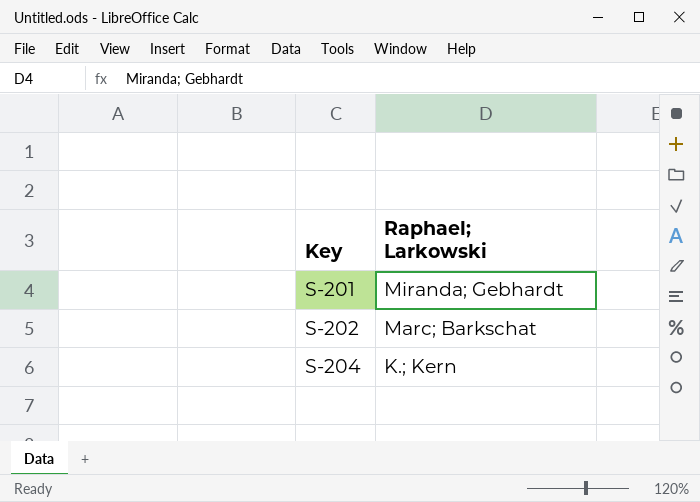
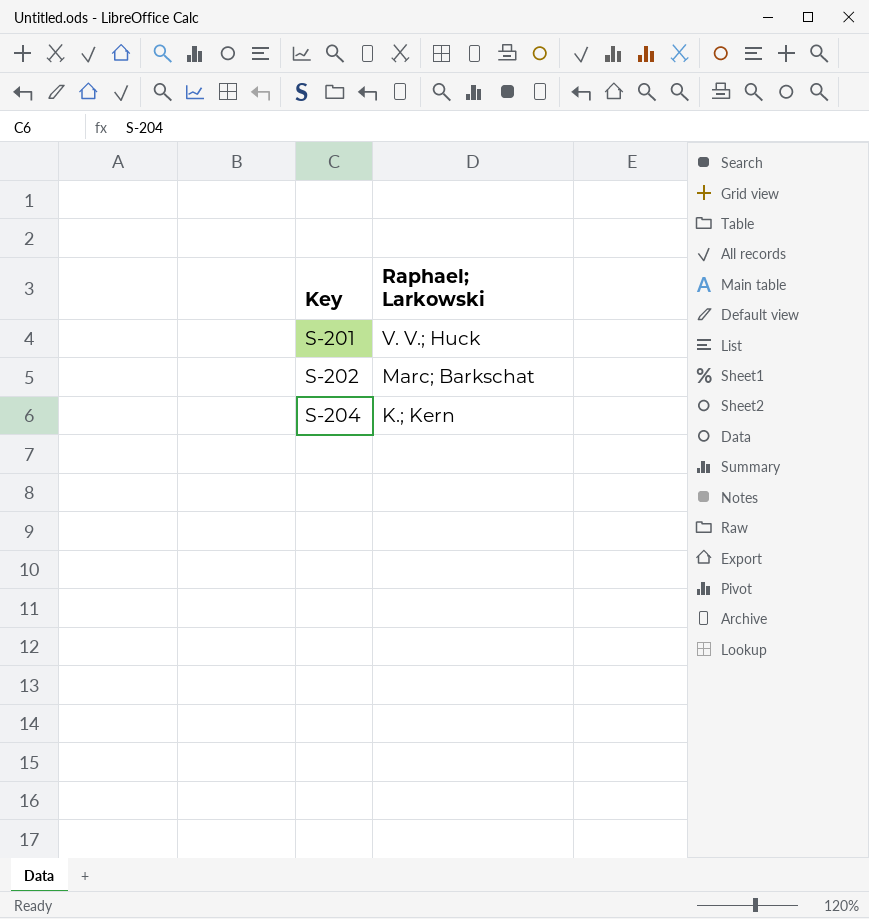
S-201 | Raphael; Larkowski: Miranda; Gebhardt -> V. V.; Huck

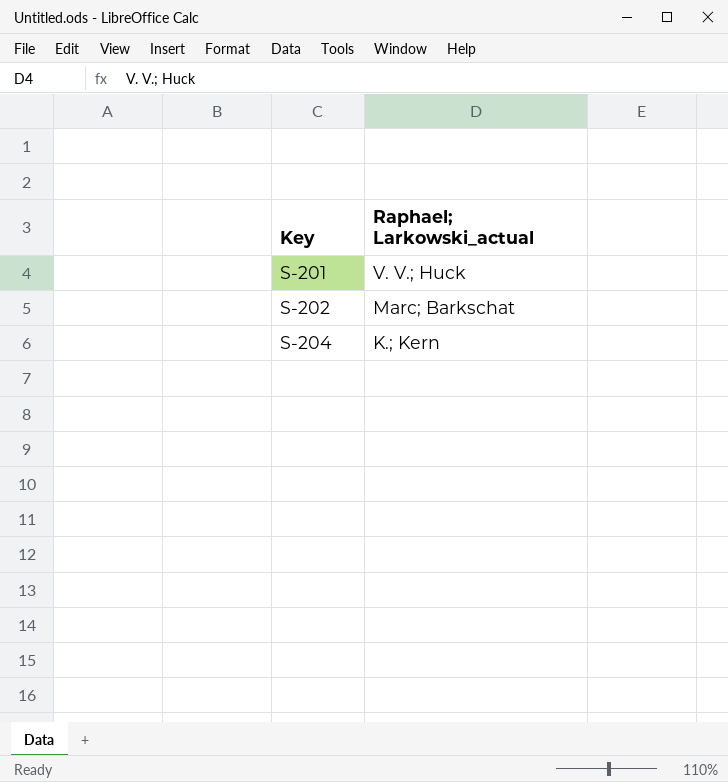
column name: Raphael; Larkowski -> Raphael; Larkowski_actual

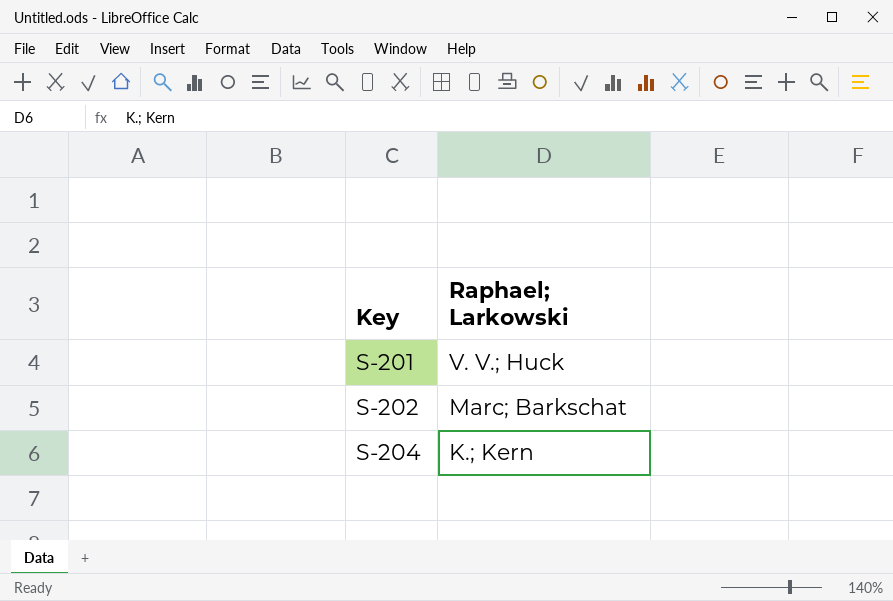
column name: Raphael; Larkowski_actual -> Raphael; Larkowski

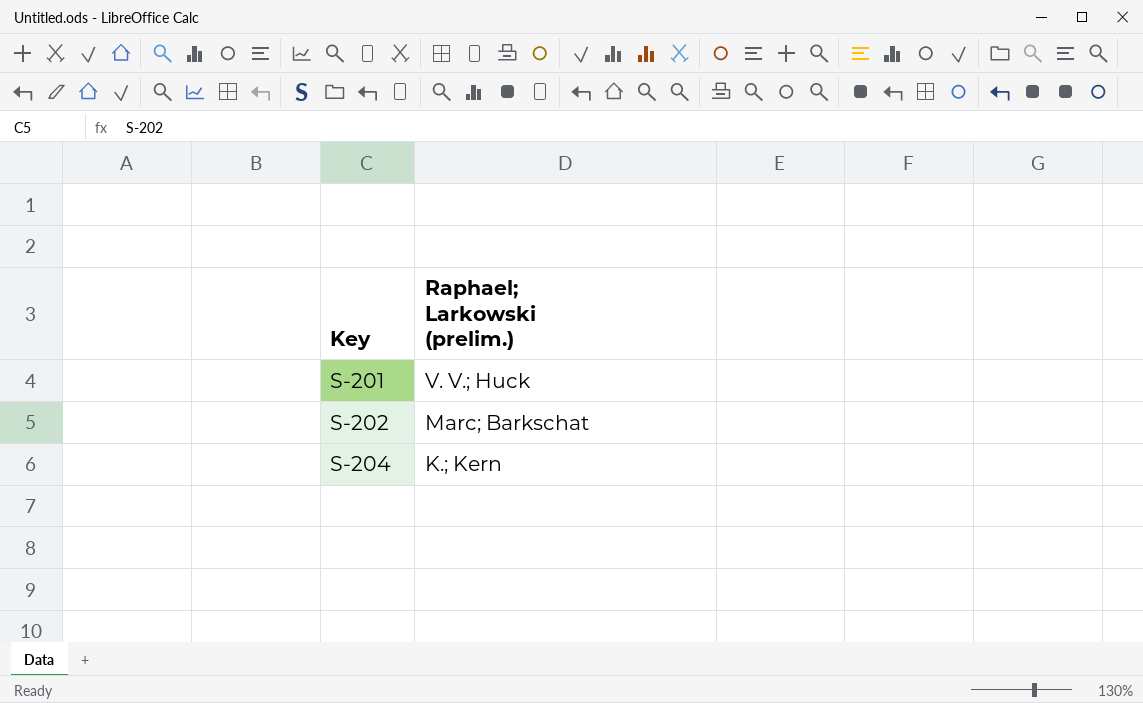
column name: Raphael; Larkowski -> Raphael; Larkowski (prelim.)

